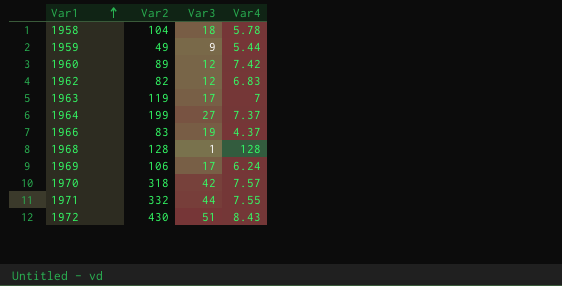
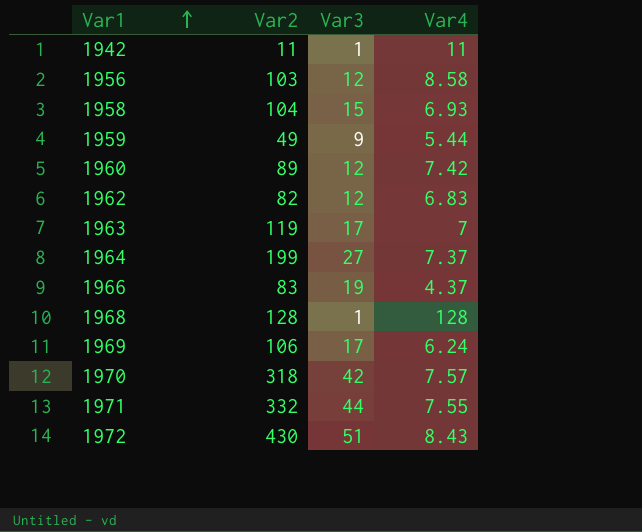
row 1942: none -> 11 | 1 | 11
row 1956: none -> 103 | 12 | 8.58
1958 | Var3: 18 -> 15
1958 | Var4: 5.78 -> 6.93

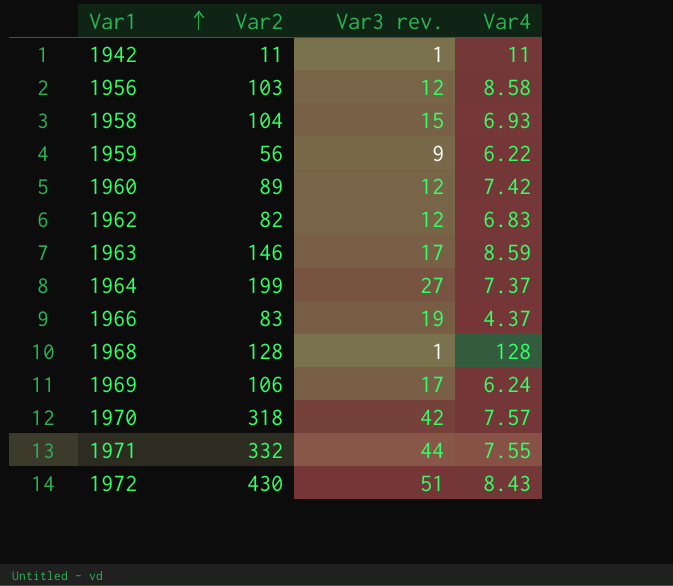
column name: Var3 -> Var3 rev.
1959 | Var2: 49 -> 56
1959 | Var4: 5.44 -> 6.22
1963 | Var2: 119 -> 146
1963 | Var4: 7 -> 8.59

